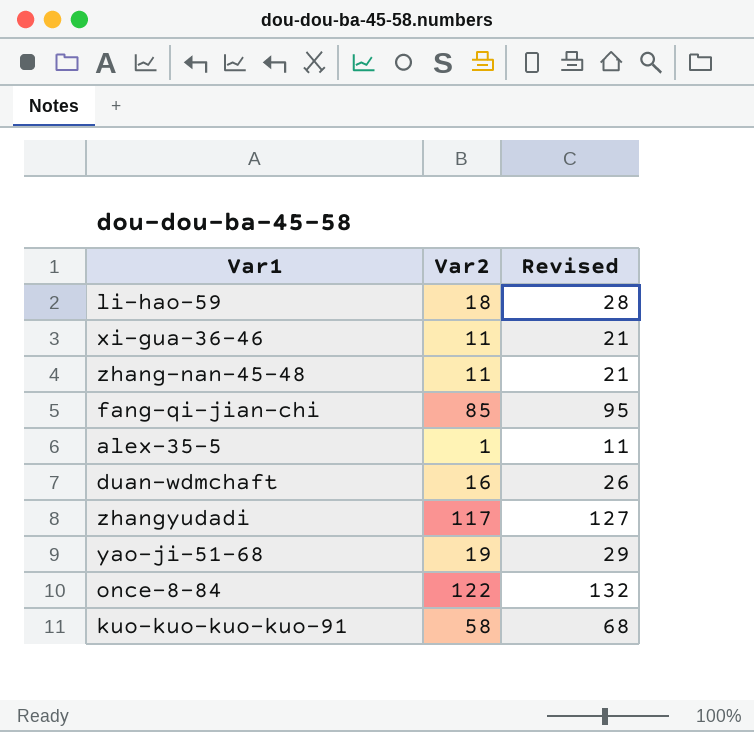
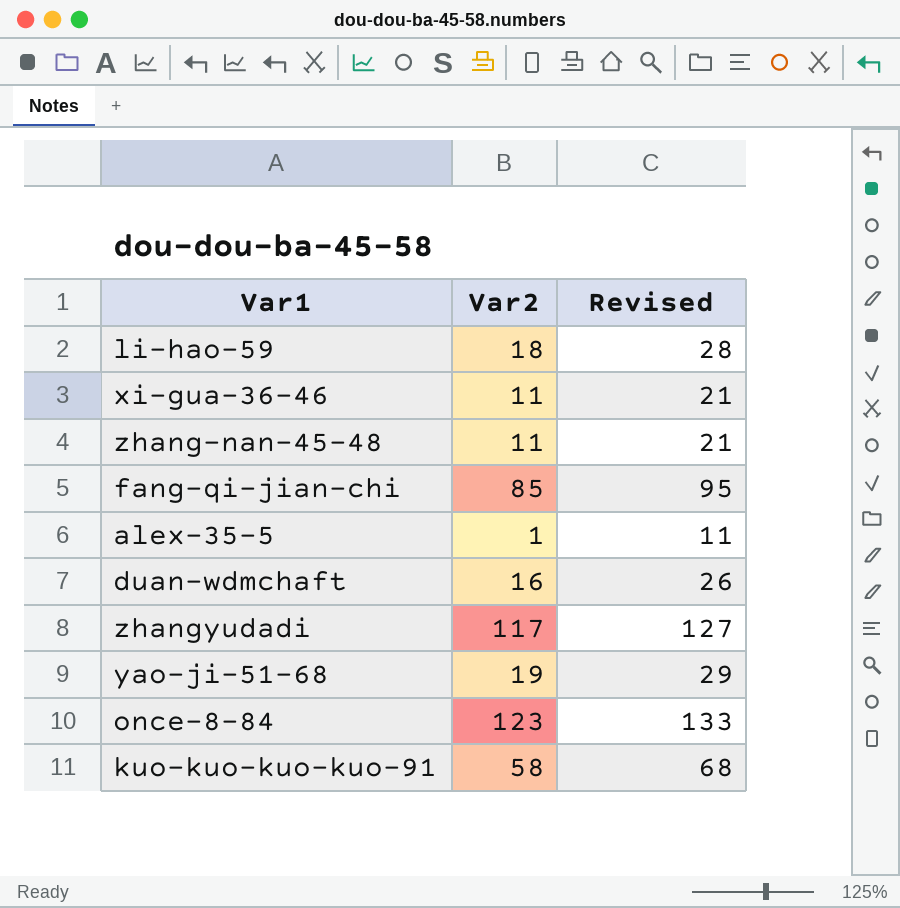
once-8-84 | Var2: 122 -> 123
once-8-84 | Revised: 132 -> 133

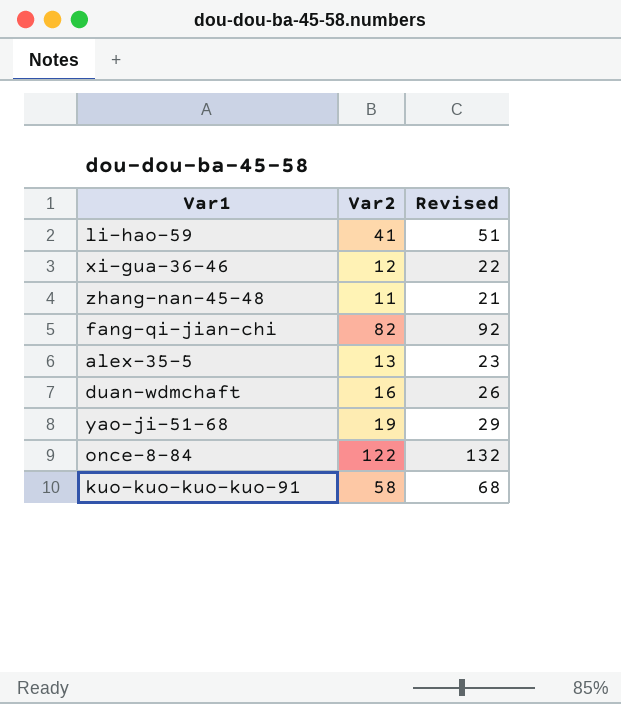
row zhangyudadi: 117 | 127 -> none
li-hao-59 | Var2: 18 -> 41
li-hao-59 | Revised: 28 -> 51
xi-gua-36-46 | Var2: 11 -> 12
xi-gua-36-46 | Revised: 21 -> 22
fang-qi-jian-chi | Var2: 85 -> 82
fang-qi-jian-chi | Revised: 95 -> 92
alex-35-5 | Var2: 1 -> 13
alex-35-5 | Revised: 11 -> 23
once-8-84 | Var2: 123 -> 122
once-8-84 | Revised: 133 -> 132

